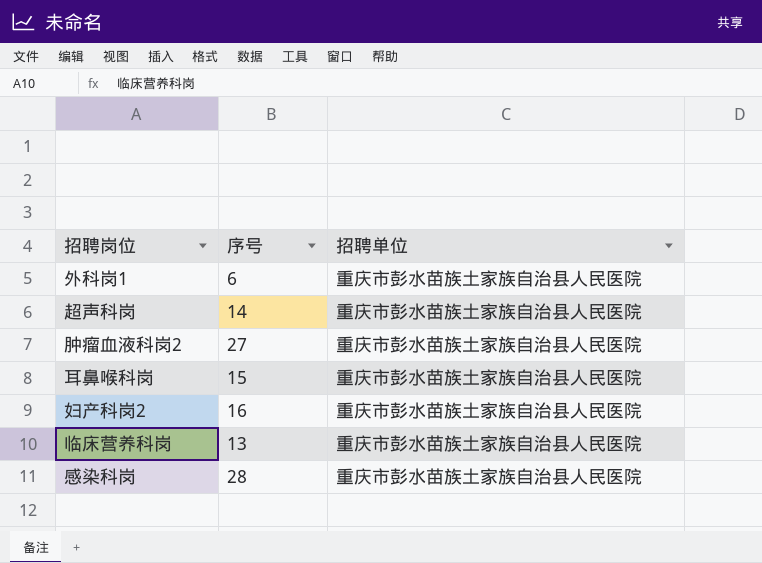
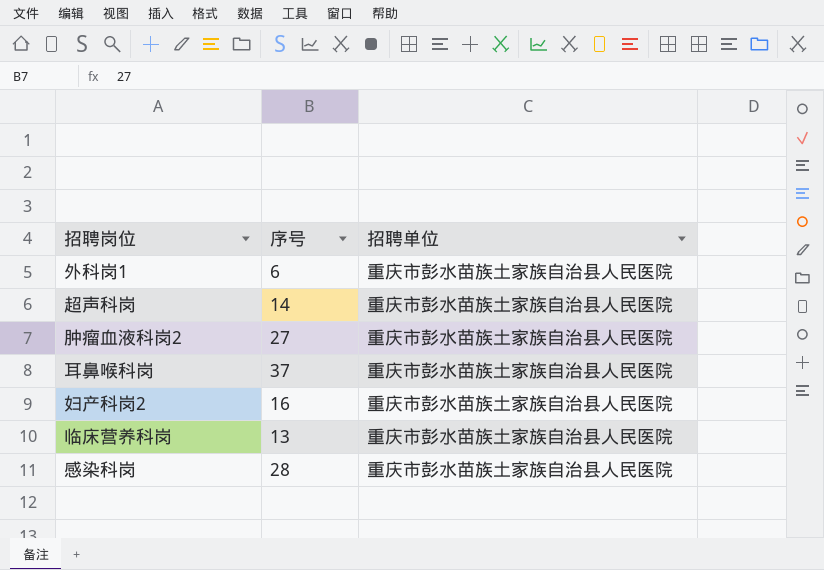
耳鼻喉科岗 | 序号: 15 -> 37

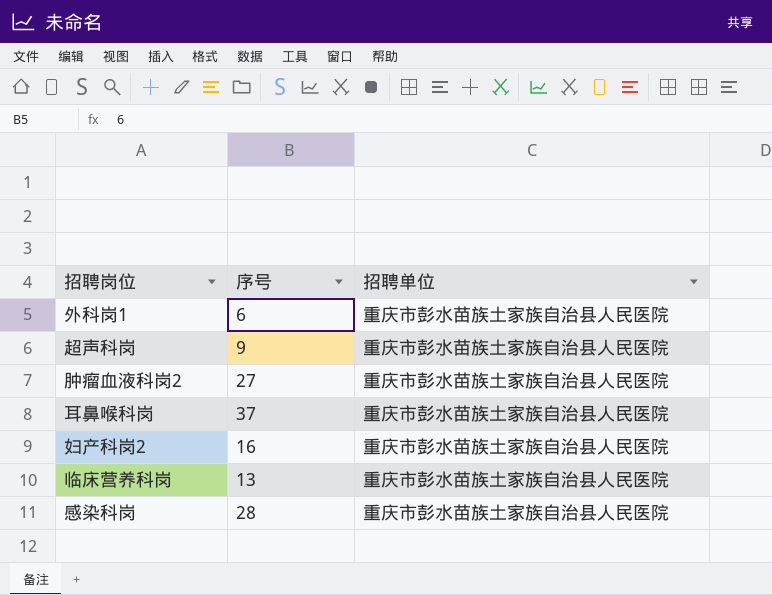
超声科岗 | 序号: 14 -> 9

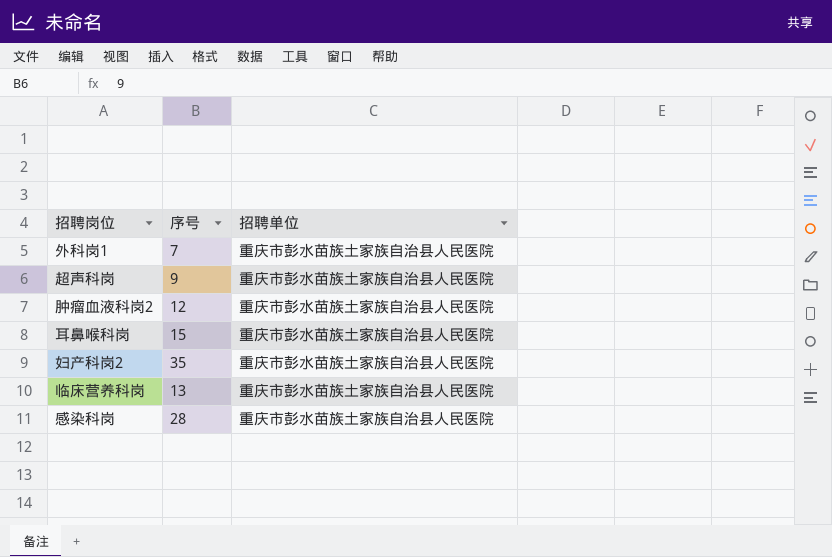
外科岗1 | 序号: 6 -> 7
肿瘤血液科岗2 | 序号: 27 -> 12
耳鼻喉科岗 | 序号: 37 -> 15
妇产科岗2 | 序号: 16 -> 35

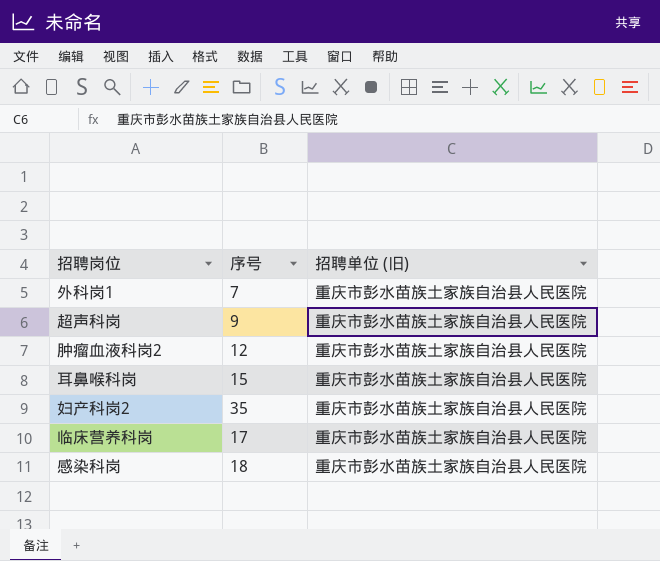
column name: 招聘单位 -> 招聘单位 (旧)
临床营养科岗 | 序号: 13 -> 17
感染科岗 | 序号: 28 -> 18

